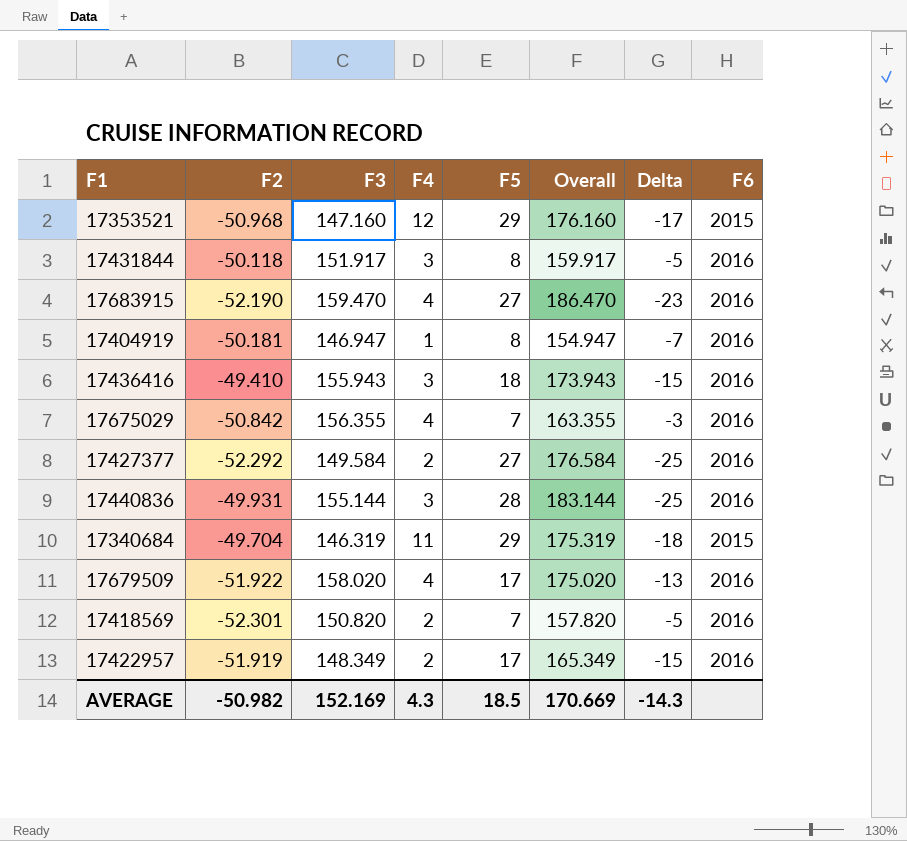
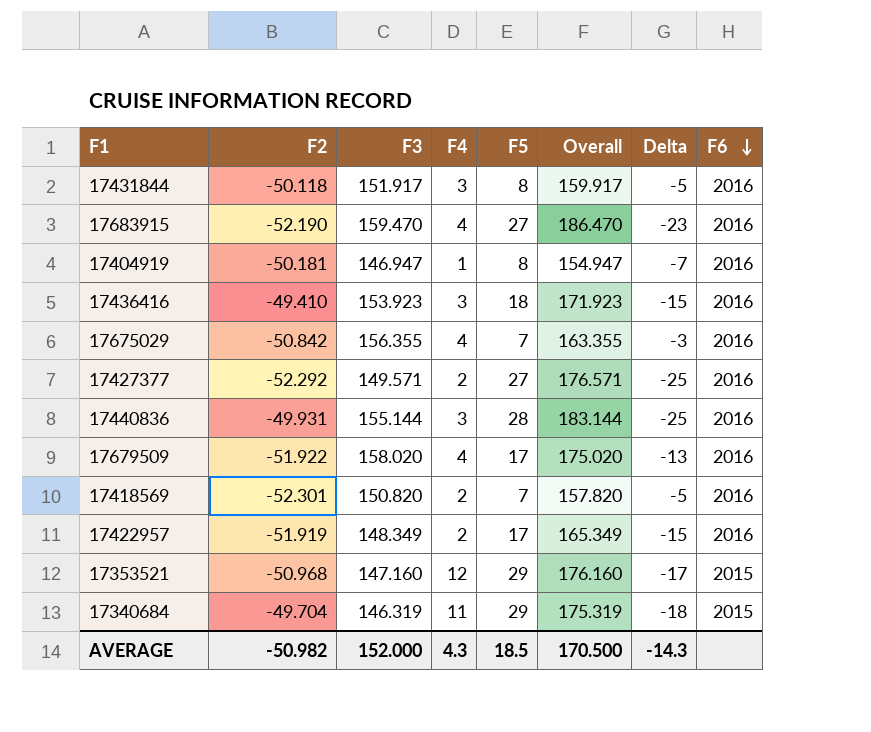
row order: none -> F6 descending
17436416 | F3: 155.943 -> 153.923
17436416 | Overall: 173.943 -> 171.923
17427377 | F3: 149.584 -> 149.571
17427377 | Overall: 176.584 -> 176.571
AVERAGE | F3: 152.169 -> 152.000
AVERAGE | Overall: 170.669 -> 170.500

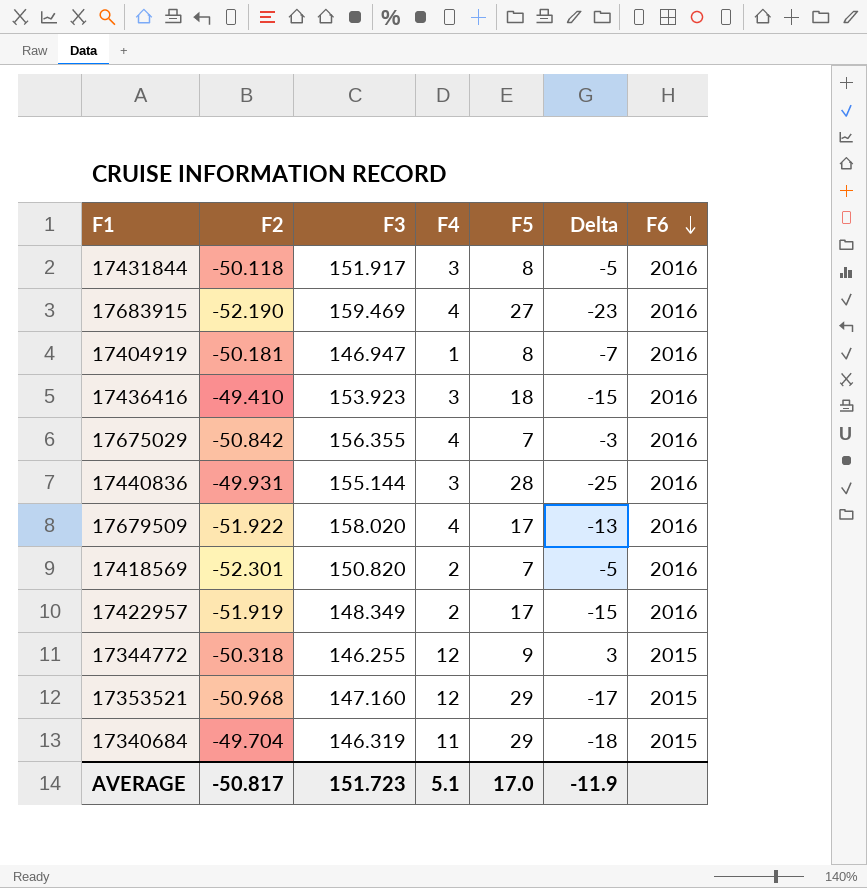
column Overall | formula: [F3] + [F5] -> none
row 17427377: -52.292 | 149.571 | 2 | 27 | 176.571 | -25 | 2016 -> none
17683915 | F3: 159.470 -> 159.469
row 17344772: none -> -50.318 | 146.255 | 12 | 9 | 3 | 2015
AVERAGE | F2: -50.982 -> -50.817
AVERAGE | F3: 152.000 -> 151.723
AVERAGE | F4: 4.3 -> 5.1
AVERAGE | F5: 18.5 -> 17.0
AVERAGE | Delta: -14.3 -> -11.9

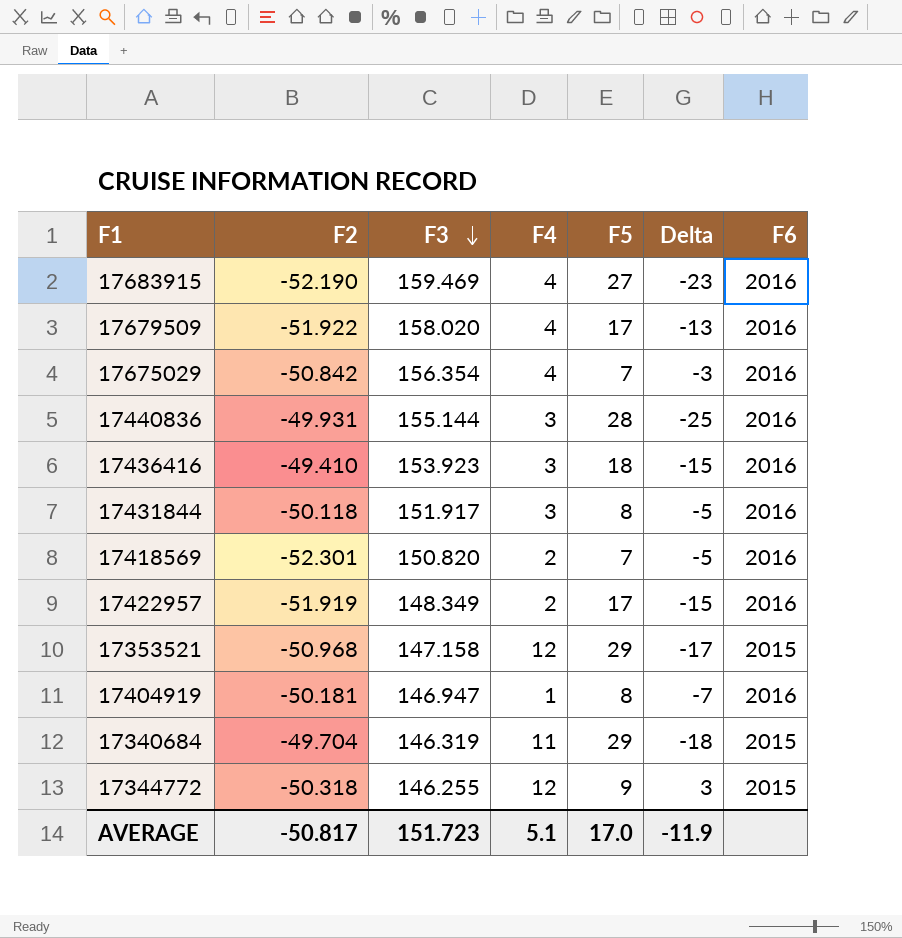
row order: F6 descending -> F3 descending
17675029 | F3: 156.355 -> 156.354
17353521 | F3: 147.160 -> 147.158

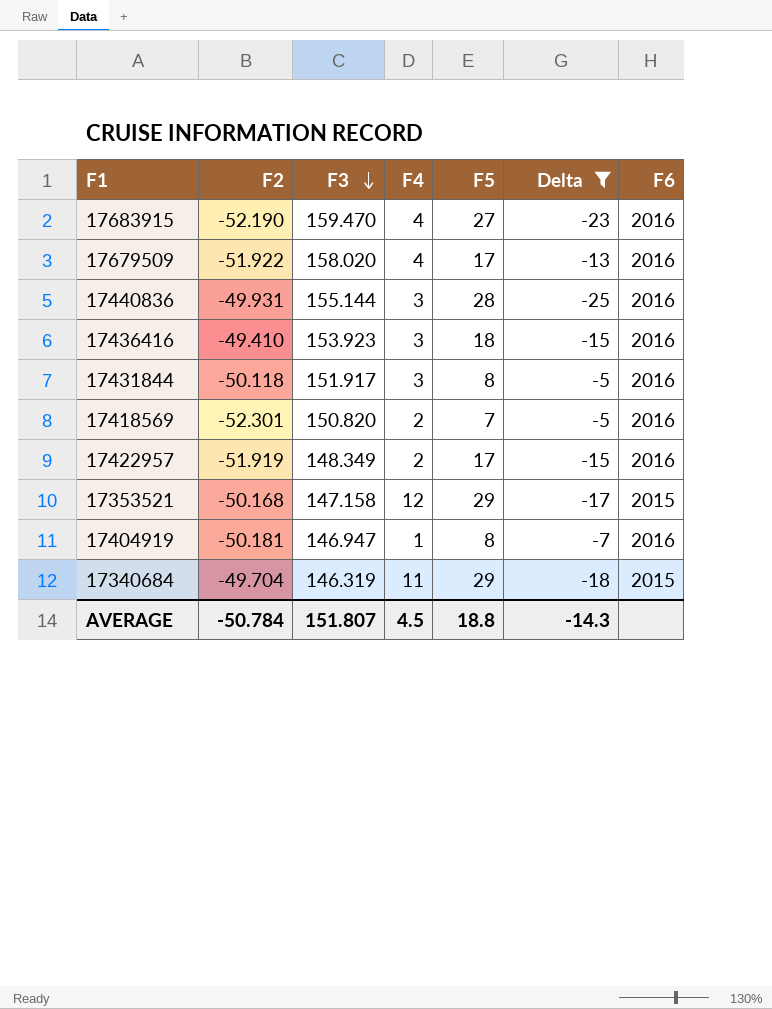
filter: none -> Delta <= -5
17683915 | F3: 159.469 -> 159.470
17353521 | F2: -50.968 -> -50.168
AVERAGE | F2: -50.817 -> -50.784
AVERAGE | F3: 151.723 -> 151.807
AVERAGE | F4: 5.1 -> 4.5
AVERAGE | F5: 17.0 -> 18.8
AVERAGE | Delta: -11.9 -> -14.3

